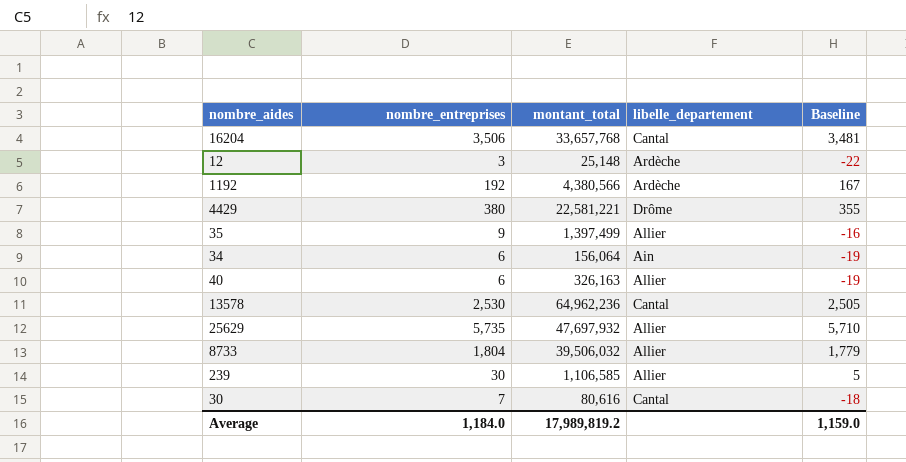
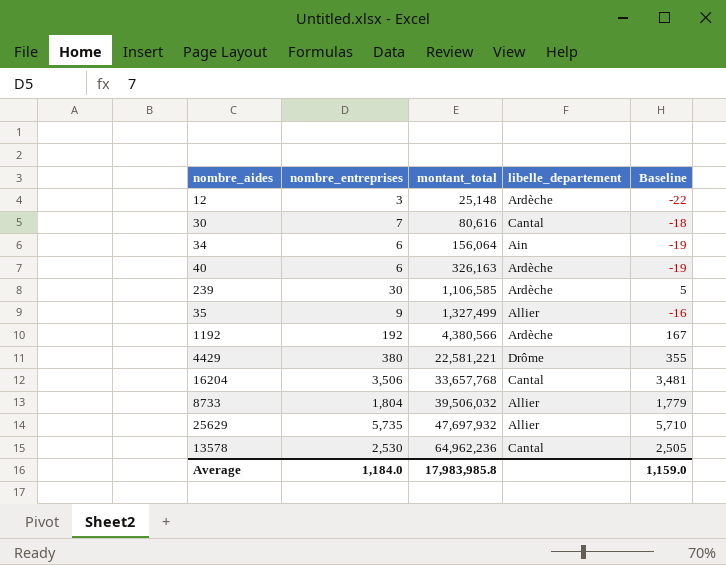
row order: none -> montant_total ascending
40 | libelle_departement: Allier -> Ardèche
239 | libelle_departement: Allier -> Ardèche
35 | montant_total: 1,397,499 -> 1,327,499
Average | montant_total: 17,989,819.2 -> 17,983,985.8

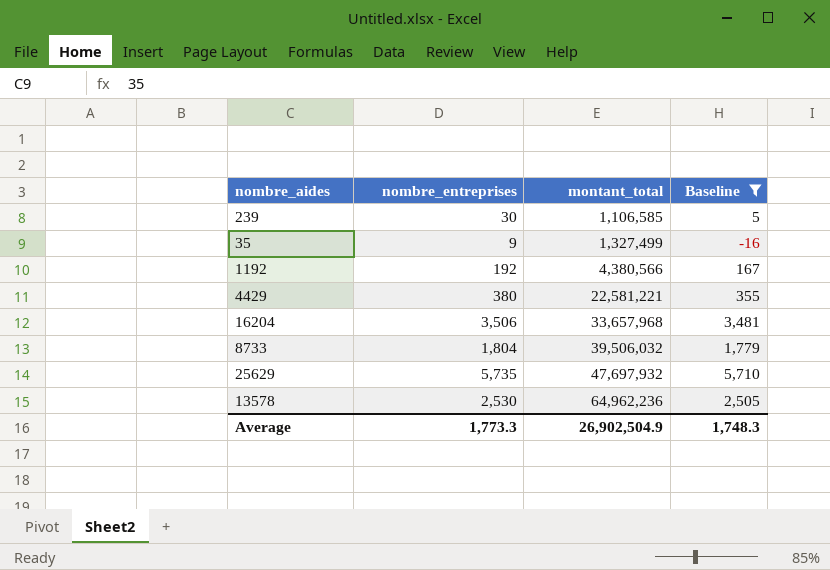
filter: none -> Baseline >= -16
column libelle_departement | position: 4 -> none
16204 | montant_total: 33,657,768 -> 33,657,968
Average | nombre_entreprises: 1,184.0 -> 1,773.3
Average | montant_total: 17,983,985.8 -> 26,902,504.9
Average | Baseline: 1,159.0 -> 1,748.3

